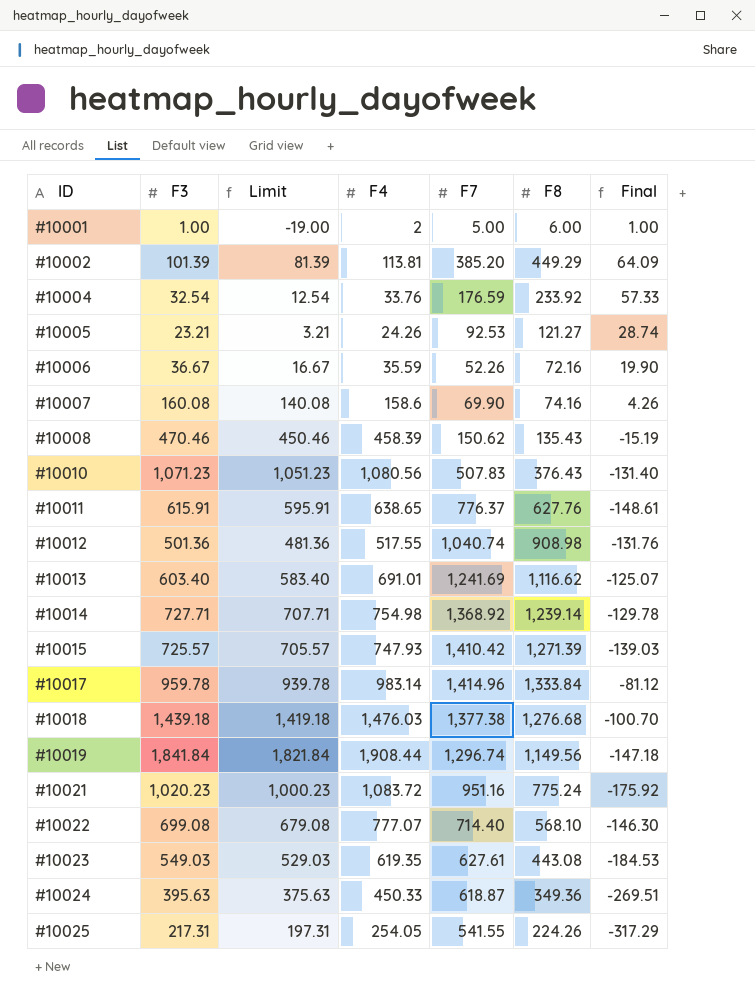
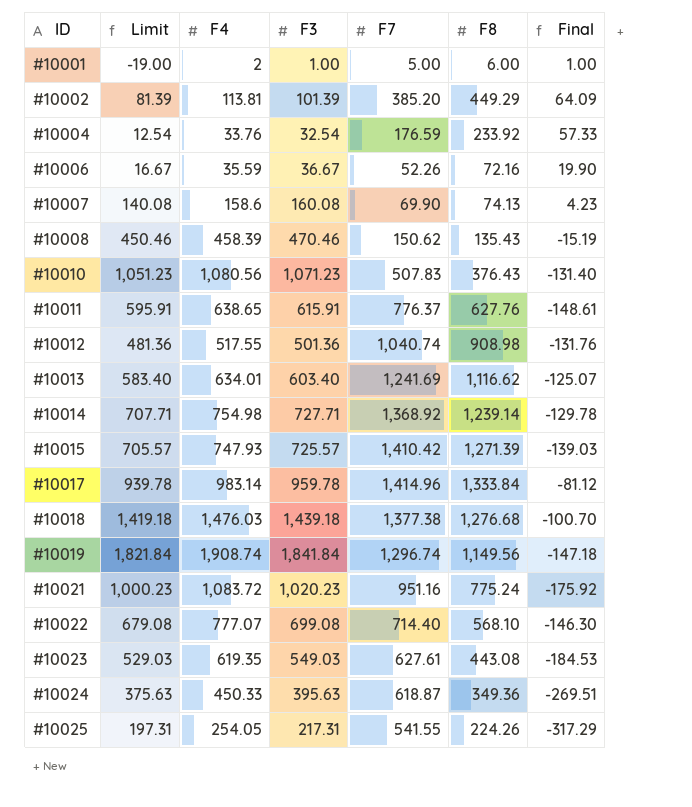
column F3 | position: 2 -> 4
row #10005: 23.21 | 3.21 | 24.26 | 92.53 | 121.27 | 28.74 -> none
#10007 | F8: 74.16 -> 74.13
#10007 | Final: 4.26 -> 4.23
#10013 | F4: 691.01 -> 634.01
#10019 | F4: 1,908.44 -> 1,908.74

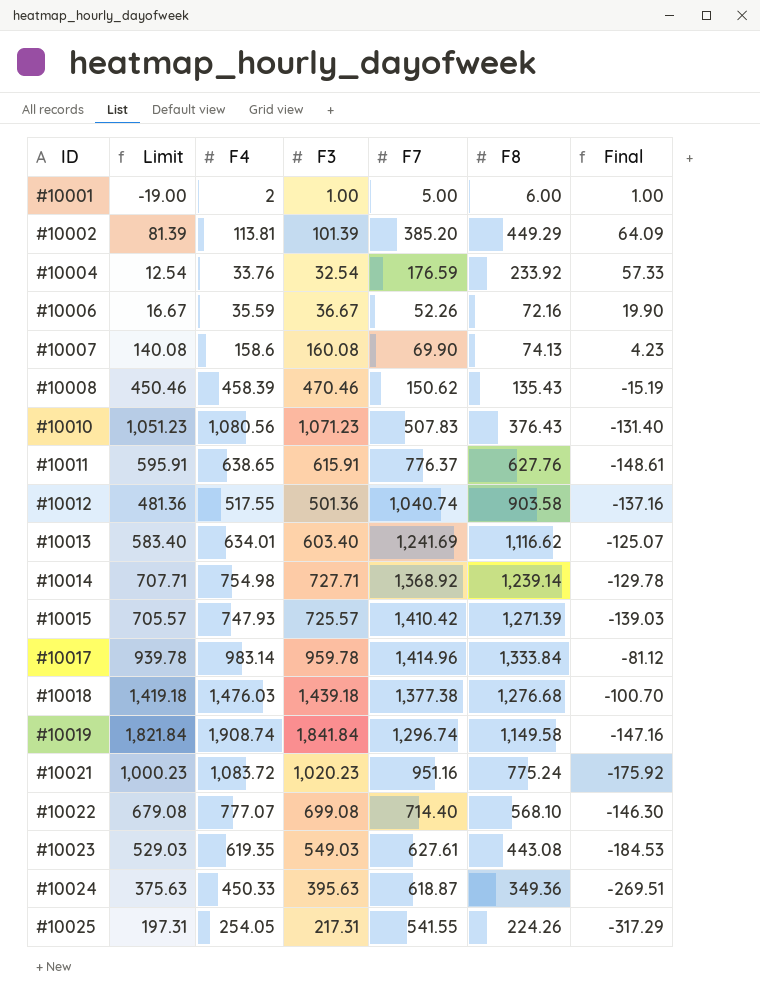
#10012 | F8: 908.98 -> 903.58
#10012 | Final: -131.76 -> -137.16
#10019 | F8: 1,149.56 -> 1,149.58
#10019 | Final: -147.18 -> -147.16

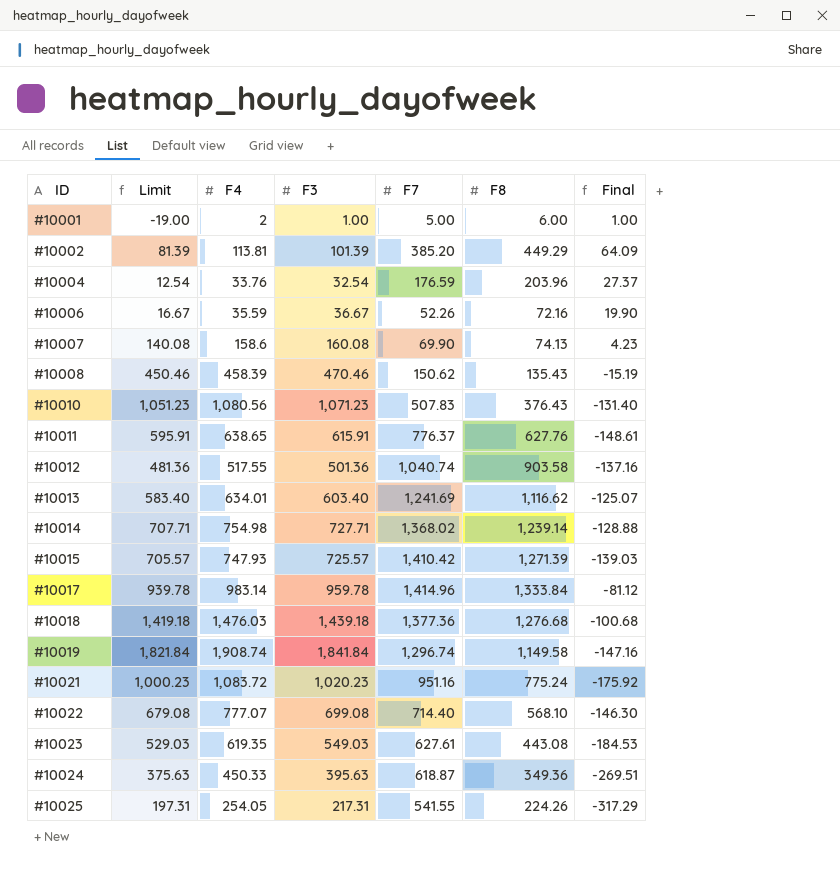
#10004 | F8: 233.92 -> 203.96
#10004 | Final: 57.33 -> 27.37
#10014 | F7: 1,368.92 -> 1,368.02
#10014 | Final: -129.78 -> -128.88
#10018 | F7: 1,377.38 -> 1,377.36
#10018 | Final: -100.70 -> -100.68

